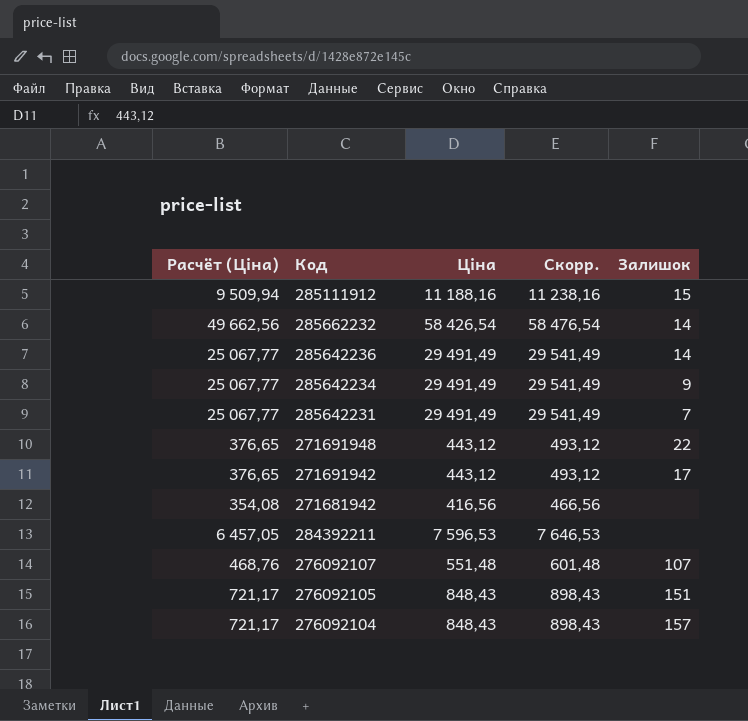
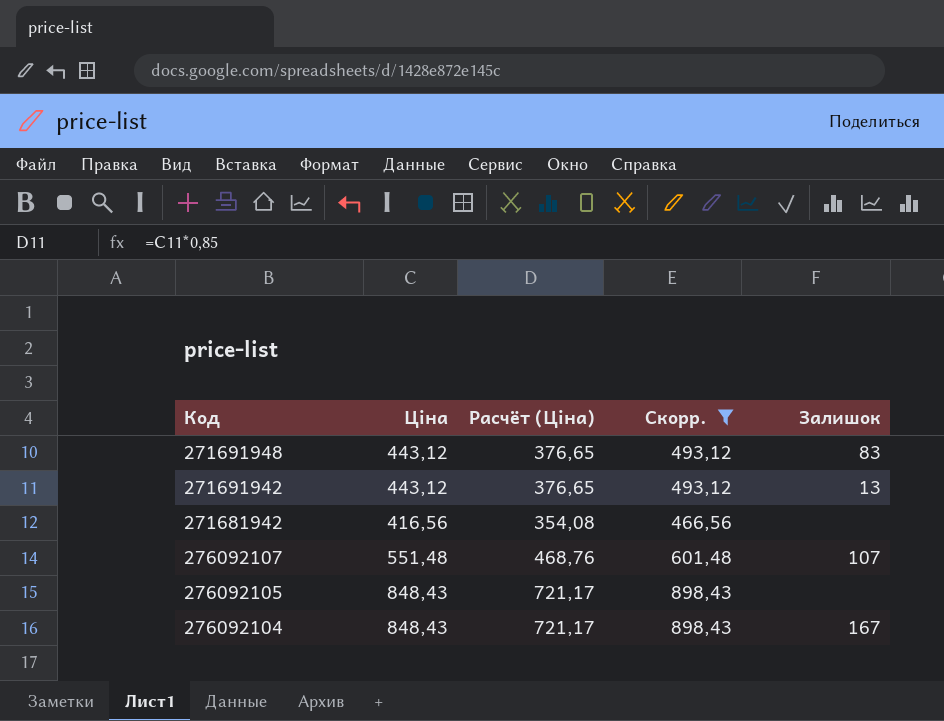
filter: none -> Скорр. <= 898,43
column Расчёт (Ціна) | position: 1 -> 3
271691948 | Залишок: 22 -> 83
271691942 | Залишок: 17 -> 13
276092105 | Залишок: 151 -> none
276092104 | Залишок: 157 -> 167

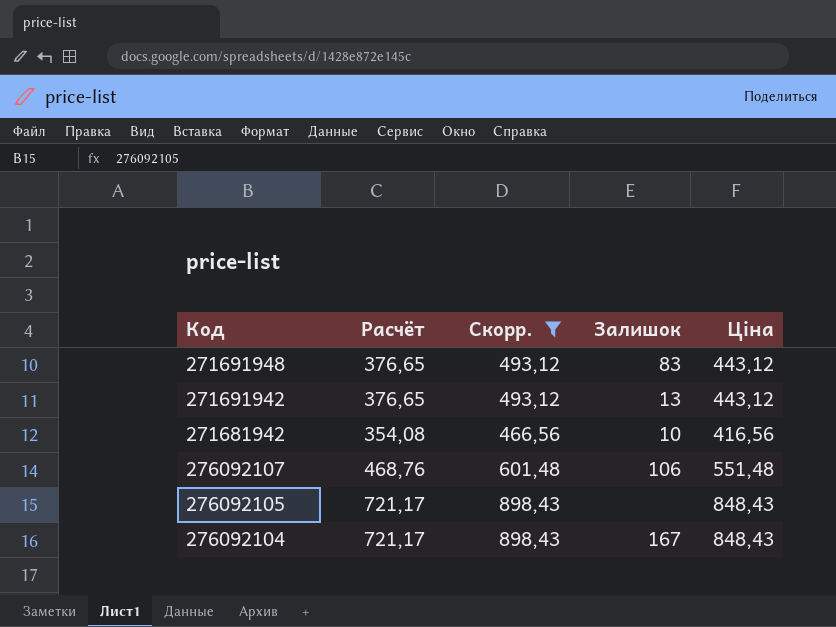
column name: Расчёт (Ціна) -> Расчёт
column Ціна | position: 2 -> 5
271681942 | Залишок: none -> 10
276092107 | Залишок: 107 -> 106

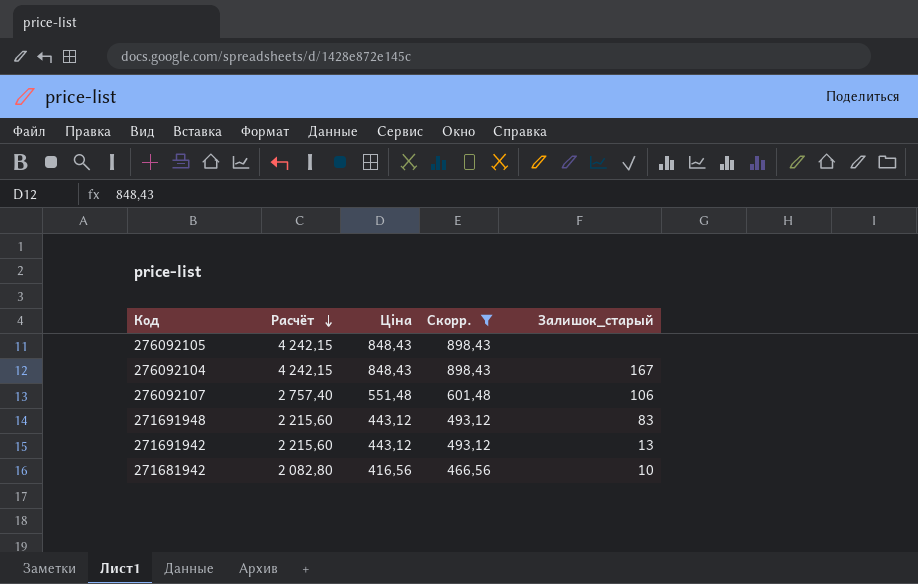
row order: none -> Расчёт descending
column Расчёт | formula: [Ціна] * 0,85 -> [Ціна] * 5
column Ціна | position: 5 -> 3
column name: Залишок -> Залишок_старый

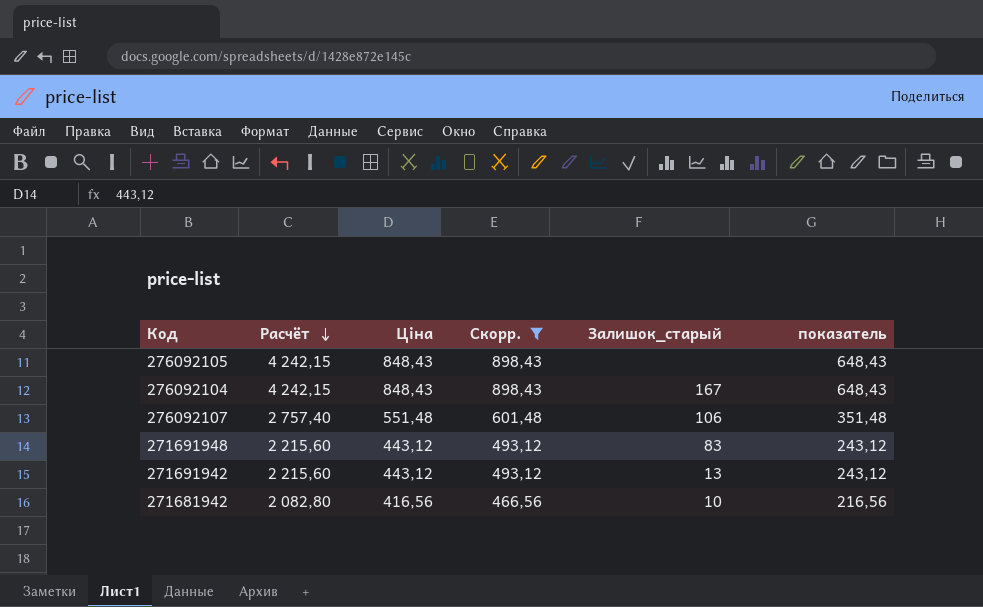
column показатель | formula: none -> [Ціна] - 200

